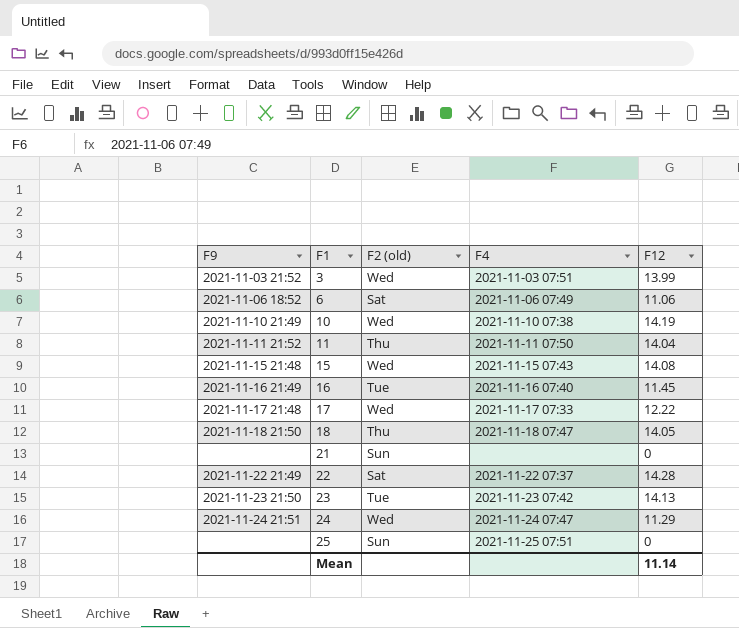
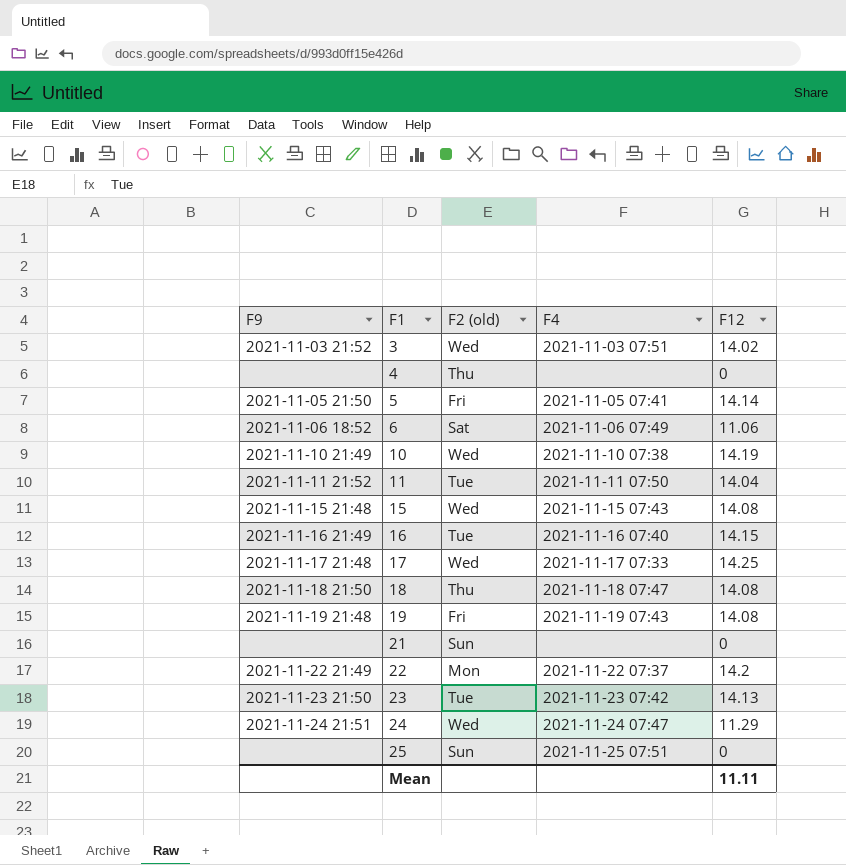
3 | F12: 13.99 -> 14.02
row 4: none -> none | Thu | none | 0
row 5: none -> 2021-11-05 21:50 | Fri | 2021-11-05 07:41 | 14.14
11 | F2 (old): Thu -> Tue
16 | F12: 11.45 -> 14.15
17 | F12: 12.22 -> 14.25
18 | F12: 14.05 -> 14.08
row 19: none -> 2021-11-19 21:48 | Fri | 2021-11-19 07:43 | 14.08
22 | F2 (old): Sat -> Mon
22 | F12: 14.28 -> 14.2
Mean | F12: 11.14 -> 11.11

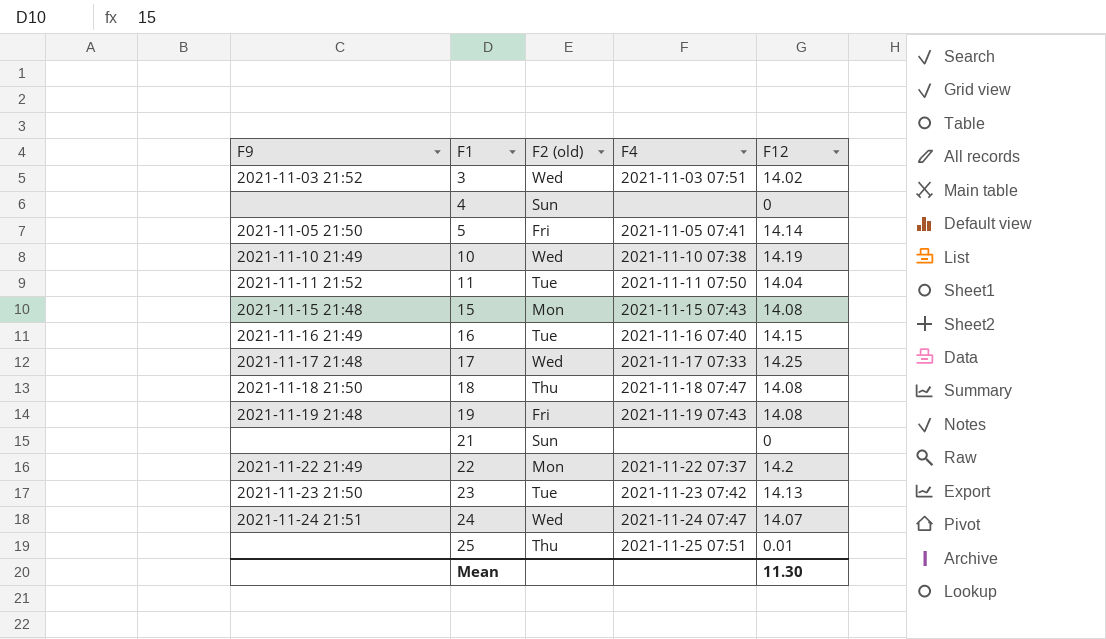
row 6: 2021-11-06 18:52 | Sat | 2021-11-06 07:49 | 11.06 -> none
4 | F2 (old): Thu -> Sun
15 | F2 (old): Wed -> Mon
24 | F12: 11.29 -> 14.07
25 | F2 (old): Sun -> Thu
25 | F12: 0 -> 0.01
Mean | F12: 11.11 -> 11.30

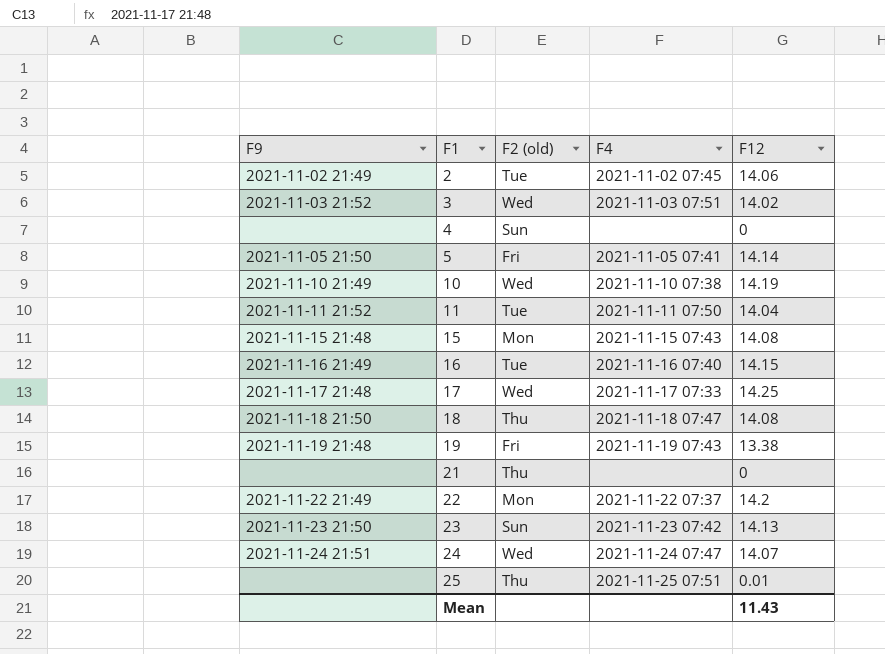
row 2: none -> 2021-11-02 21:49 | Tue | 2021-11-02 07:45 | 14.06
19 | F12: 14.08 -> 13.38
21 | F2 (old): Sun -> Thu
23 | F2 (old): Tue -> Sun
Mean | F12: 11.30 -> 11.43

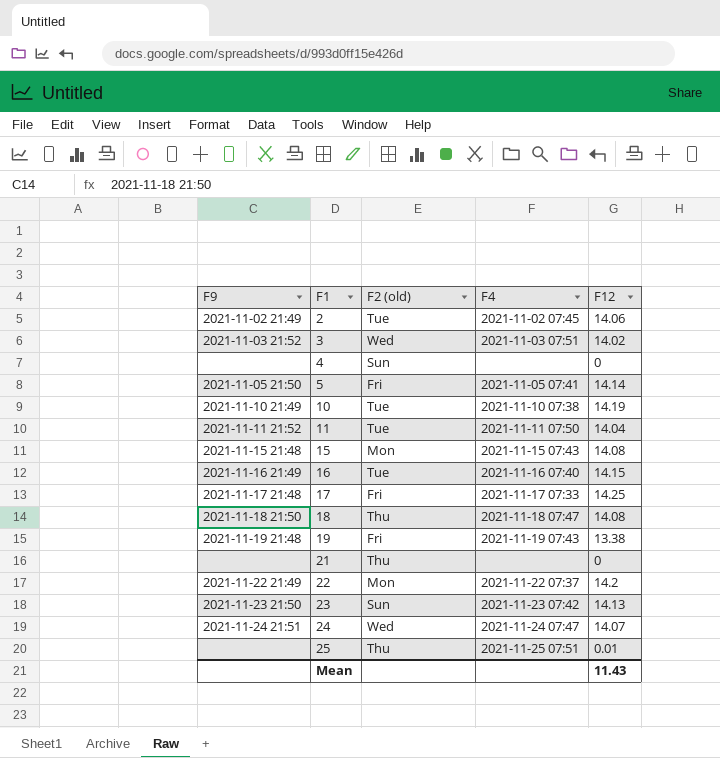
10 | F2 (old): Wed -> Tue
17 | F2 (old): Wed -> Fri

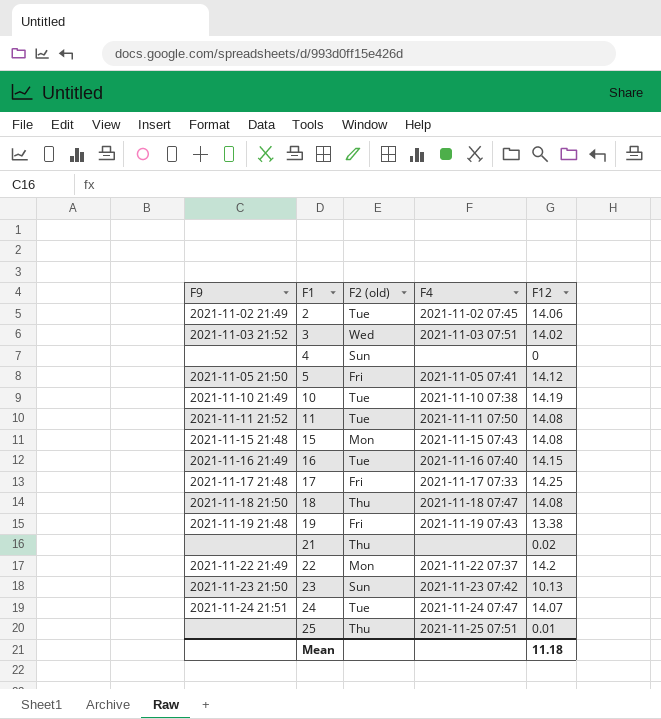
5 | F12: 14.14 -> 14.12
11 | F12: 14.04 -> 14.08
21 | F12: 0 -> 0.02
23 | F12: 14.13 -> 10.13
24 | F2 (old): Wed -> Tue
Mean | F12: 11.43 -> 11.18

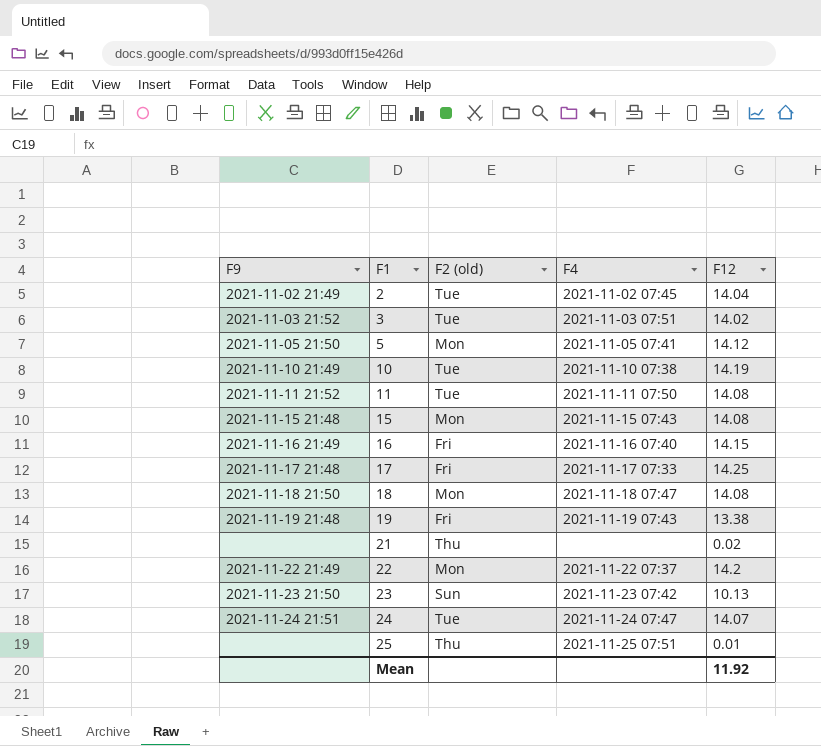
row 4: none | Sun | none | 0 -> none
2 | F12: 14.06 -> 14.04
3 | F2 (old): Wed -> Tue
5 | F2 (old): Fri -> Mon
16 | F2 (old): Tue -> Fri
18 | F2 (old): Thu -> Mon
Mean | F12: 11.18 -> 11.92

